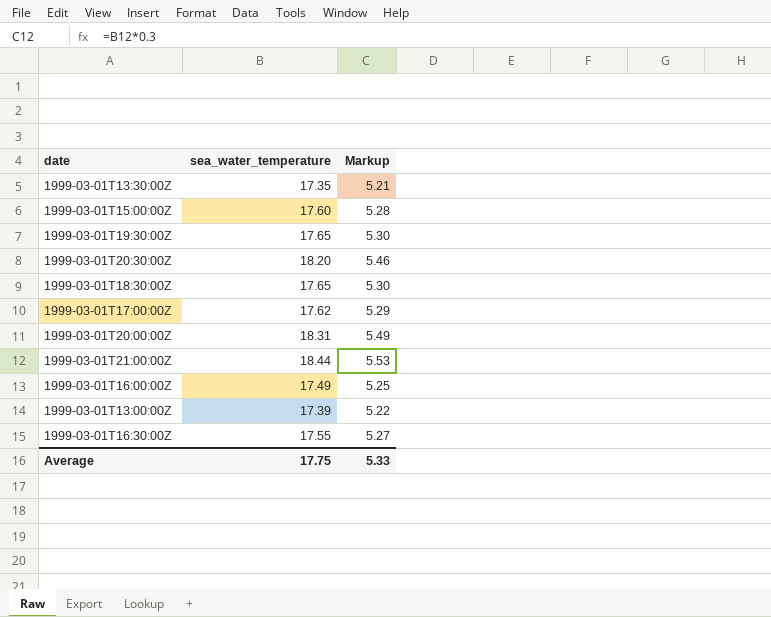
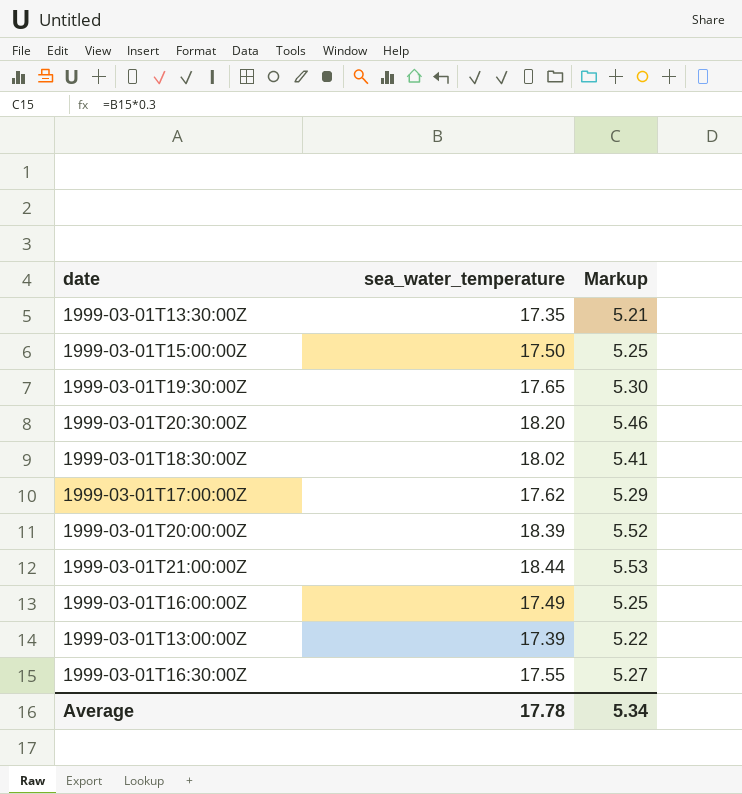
1999-03-01T15:00:00Z | sea_water_temperature: 17.60 -> 17.50
1999-03-01T15:00:00Z | Markup: 5.28 -> 5.25
1999-03-01T18:30:00Z | sea_water_temperature: 17.65 -> 18.02
1999-03-01T18:30:00Z | Markup: 5.30 -> 5.41
1999-03-01T20:00:00Z | sea_water_temperature: 18.31 -> 18.39
1999-03-01T20:00:00Z | Markup: 5.49 -> 5.52
Average | sea_water_temperature: 17.75 -> 17.78
Average | Markup: 5.33 -> 5.34

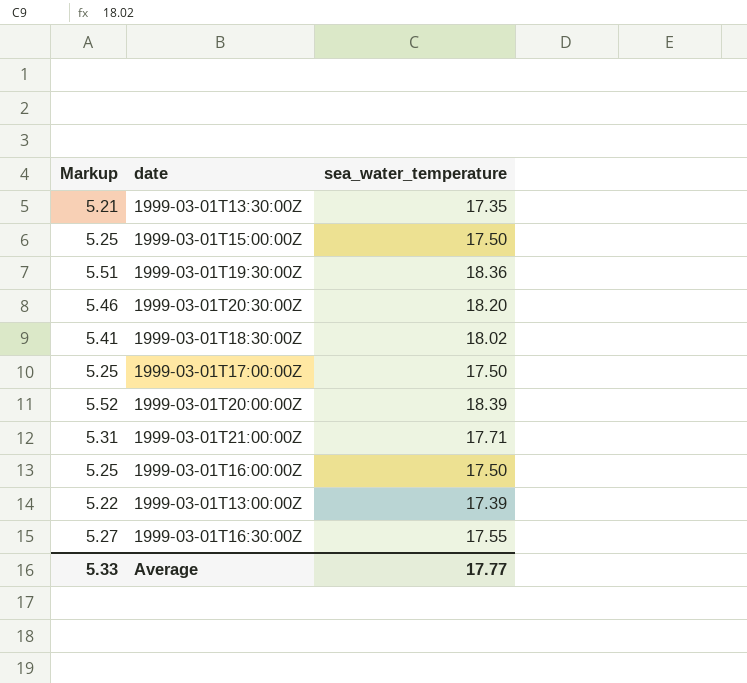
column Markup | position: 3 -> 1
1999-03-01T19:30:00Z | Markup: 5.30 -> 5.51
1999-03-01T19:30:00Z | sea_water_temperature: 17.65 -> 18.36
1999-03-01T17:00:00Z | Markup: 5.29 -> 5.25
1999-03-01T17:00:00Z | sea_water_temperature: 17.62 -> 17.50
1999-03-01T21:00:00Z | Markup: 5.53 -> 5.31
1999-03-01T21:00:00Z | sea_water_temperature: 18.44 -> 17.71
1999-03-01T16:00:00Z | sea_water_temperature: 17.49 -> 17.50
Average | Markup: 5.34 -> 5.33
Average | sea_water_temperature: 17.78 -> 17.77

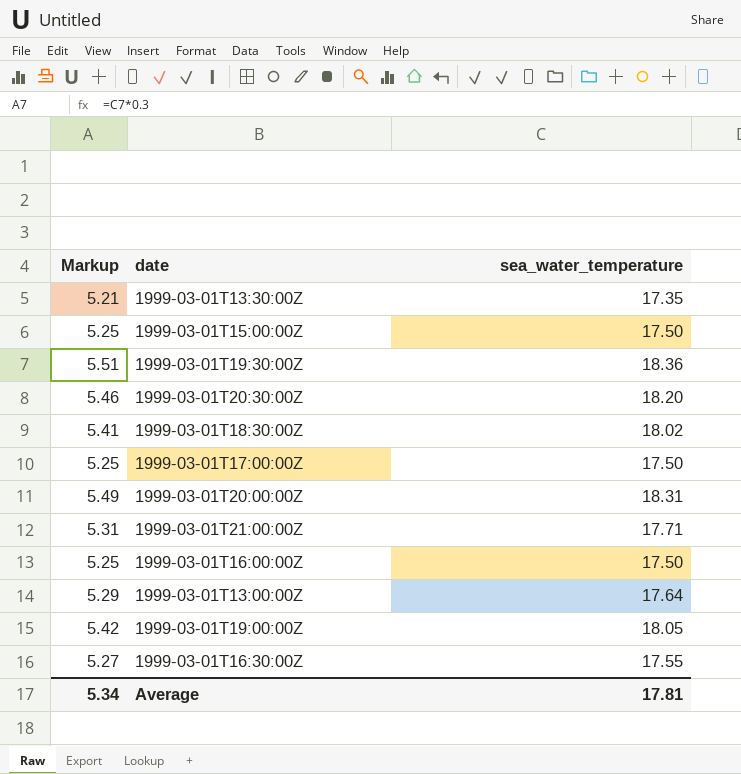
1999-03-01T20:00:00Z | Markup: 5.52 -> 5.49
1999-03-01T20:00:00Z | sea_water_temperature: 18.39 -> 18.31
1999-03-01T13:00:00Z | Markup: 5.22 -> 5.29
1999-03-01T13:00:00Z | sea_water_temperature: 17.39 -> 17.64
row 1999-03-01T19:00:00Z: none -> 5.42 | 18.05
Average | Markup: 5.33 -> 5.34
Average | sea_water_temperature: 17.77 -> 17.81

